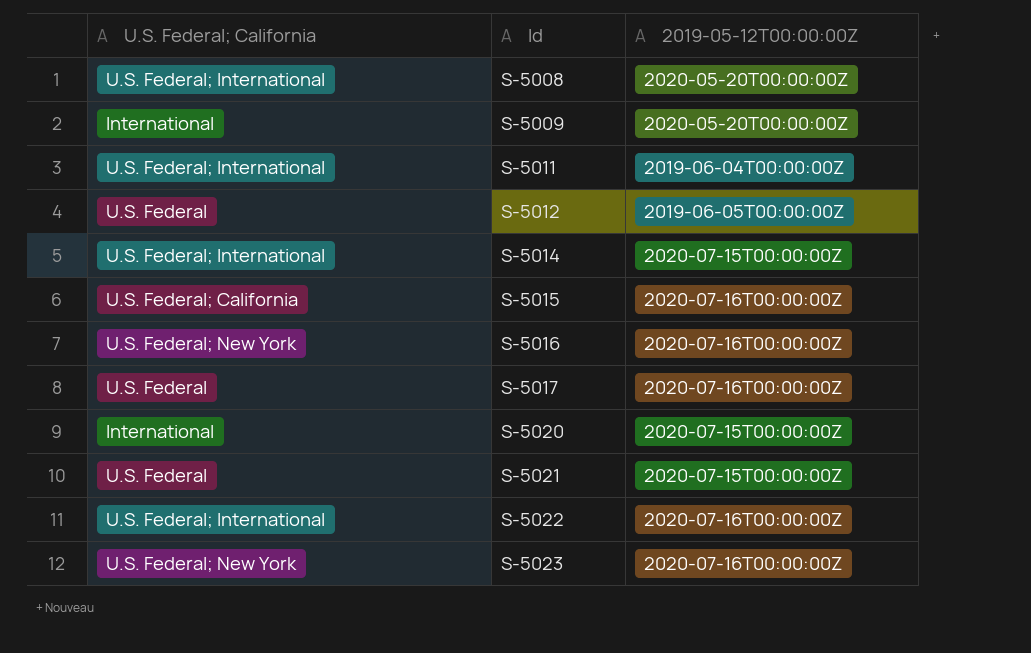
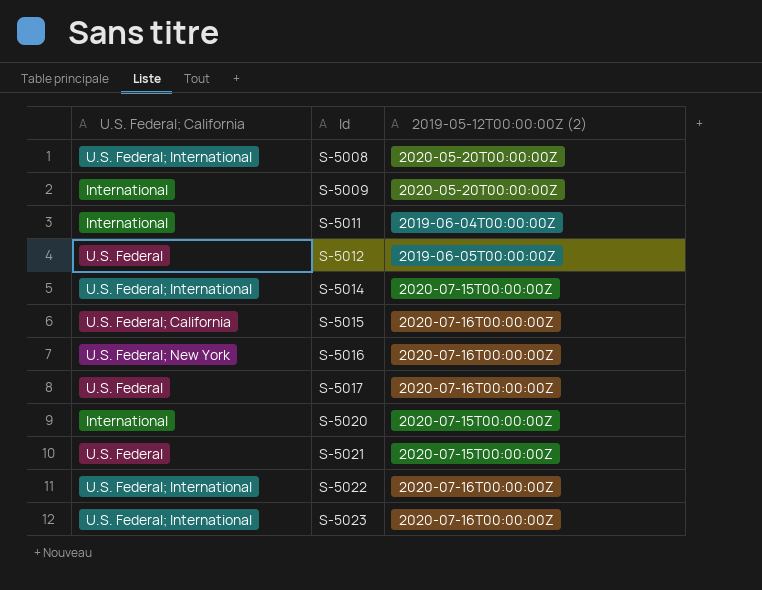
column name: 2019-05-12T00:00:00Z -> 2019-05-12T00:00:00Z (2)
S-5011 | U.S. Federal; California: U.S. Federal; International -> International
S-5023 | U.S. Federal; California: U.S. Federal; New York -> U.S. Federal; International

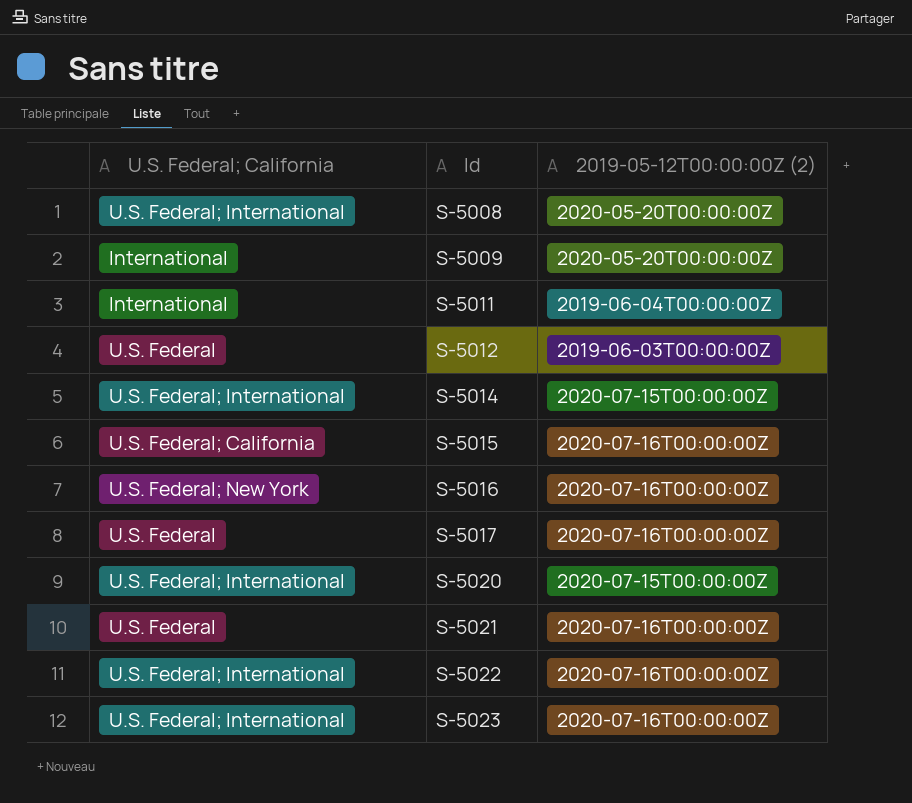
S-5012 | 2019-05-12T00:00:00Z (2): 2019-06-05T00:00:00Z -> 2019-06-03T00:00:00Z
S-5020 | U.S. Federal; California: International -> U.S. Federal; International
S-5021 | 2019-05-12T00:00:00Z (2): 2020-07-15T00:00:00Z -> 2020-07-16T00:00:00Z

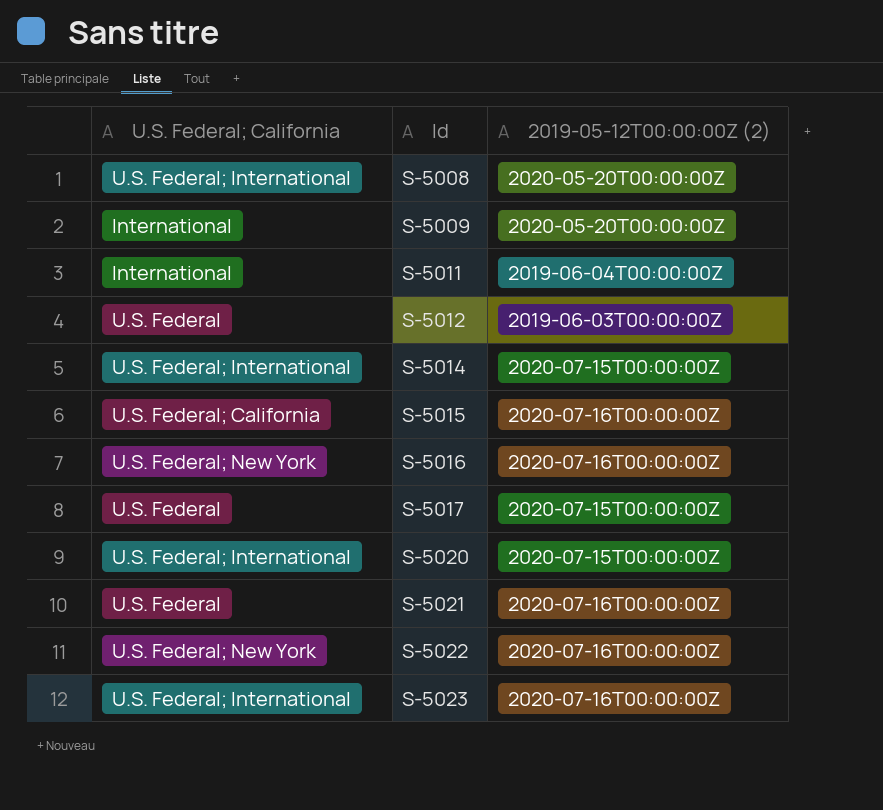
S-5017 | 2019-05-12T00:00:00Z (2): 2020-07-16T00:00:00Z -> 2020-07-15T00:00:00Z
S-5022 | U.S. Federal; California: U.S. Federal; International -> U.S. Federal; New York

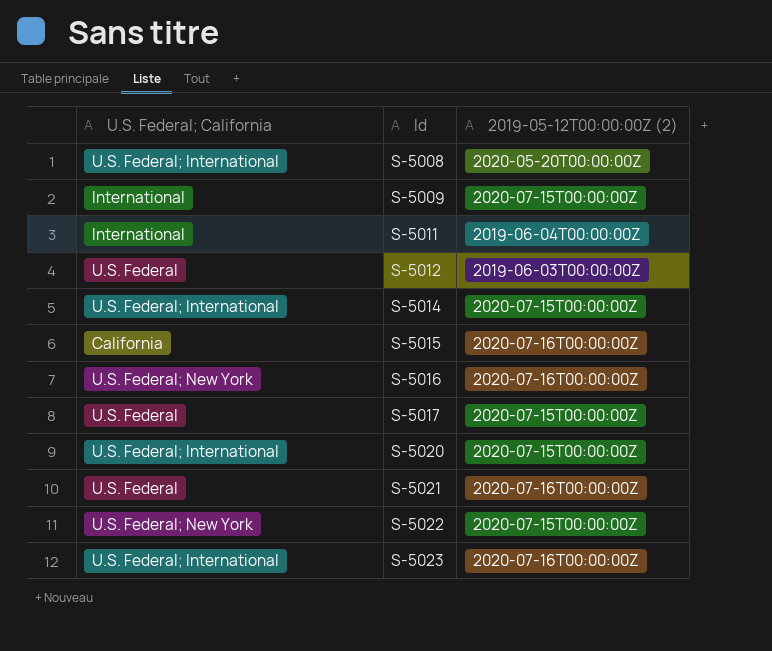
S-5009 | 2019-05-12T00:00:00Z (2): 2020-05-20T00:00:00Z -> 2020-07-15T00:00:00Z
S-5015 | U.S. Federal; California: U.S. Federal; California -> California
S-5022 | 2019-05-12T00:00:00Z (2): 2020-07-16T00:00:00Z -> 2020-07-15T00:00:00Z

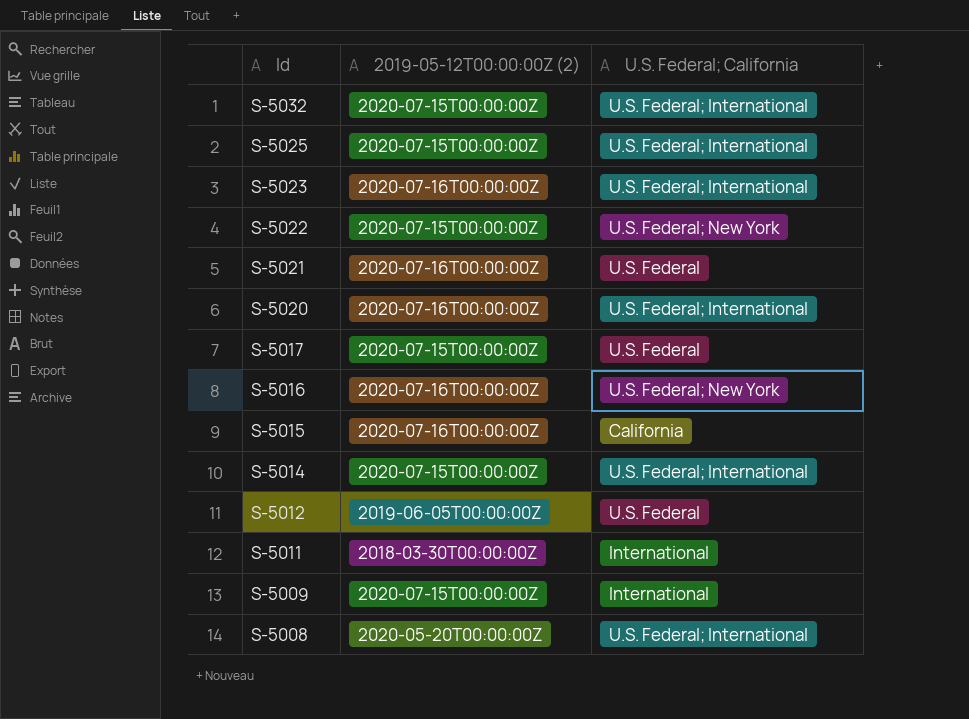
row order: Id ascending -> Id descending
column U.S. Federal; California | position: 1 -> 3
row S-5032: none -> 2020-07-15T00:00:00Z | U.S. Federal; International
row S-5025: none -> 2020-07-15T00:00:00Z | U.S. Federal; International
S-5020 | 2019-05-12T00:00:00Z (2): 2020-07-15T00:00:00Z -> 2020-07-16T00:00:00Z
S-5012 | 2019-05-12T00:00:00Z (2): 2019-06-03T00:00:00Z -> 2019-06-05T00:00:00Z
S-5011 | 2019-05-12T00:00:00Z (2): 2019-06-04T00:00:00Z -> 2018-03-30T00:00:00Z

